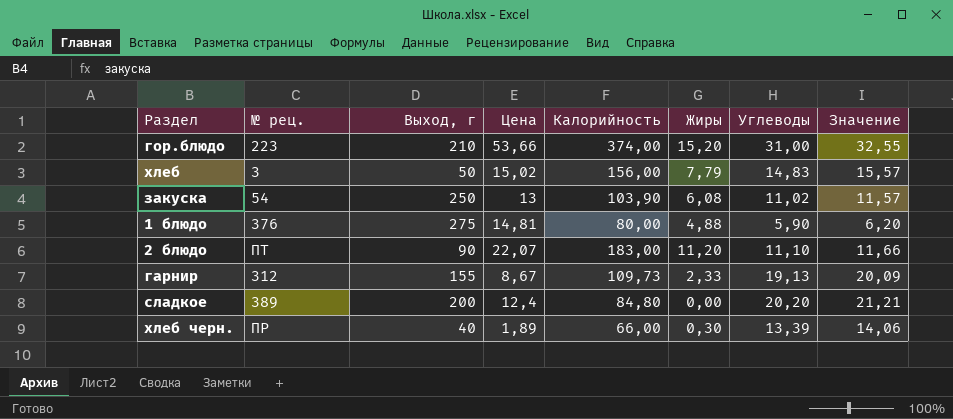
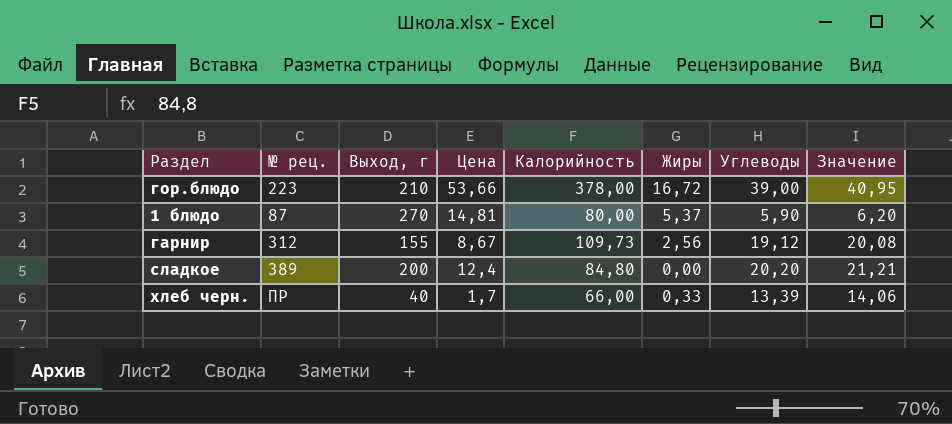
row хлеб: 3 | 50 | 15,02 | 156,00 | 7,79 | 14,83 | 15,57 -> none
row закуска: 54 | 250 | 13 | 103,90 | 6,08 | 11,02 | 11,57 -> none
row 2 блюдо: ПТ | 90 | 22,07 | 183,00 | 11,20 | 11,10 | 11,66 -> none
гор.блюдо | Калорийность: 374,00 -> 378,00
гор.блюдо | Жиры: 15,20 -> 16,72
гор.блюдо | Углеводы: 31,00 -> 39,00
гор.блюдо | Значение: 32,55 -> 40,95
1 блюдо | № рец.: 376 -> 87
1 блюдо | Выход, г: 275 -> 270
1 блюдо | Жиры: 4,88 -> 5,37
гарнир | Жиры: 2,33 -> 2,56
гарнир | Углеводы: 19,13 -> 19,12
гарнир | Значение: 20,09 -> 20,08
хлеб черн. | Цена: 1,89 -> 1,7
хлеб черн. | Жиры: 0,30 -> 0,33

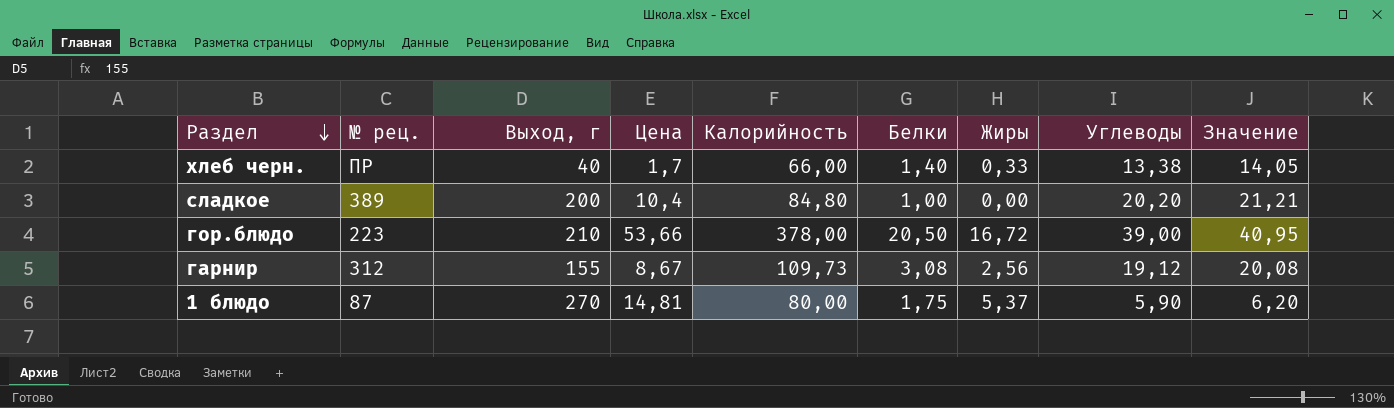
row order: none -> Раздел descending
column Белки | position: none -> 6
хлеб черн. | Углеводы: 13,39 -> 13,38
хлеб черн. | Значение: 14,06 -> 14,05
сладкое | Цена: 12,4 -> 10,4

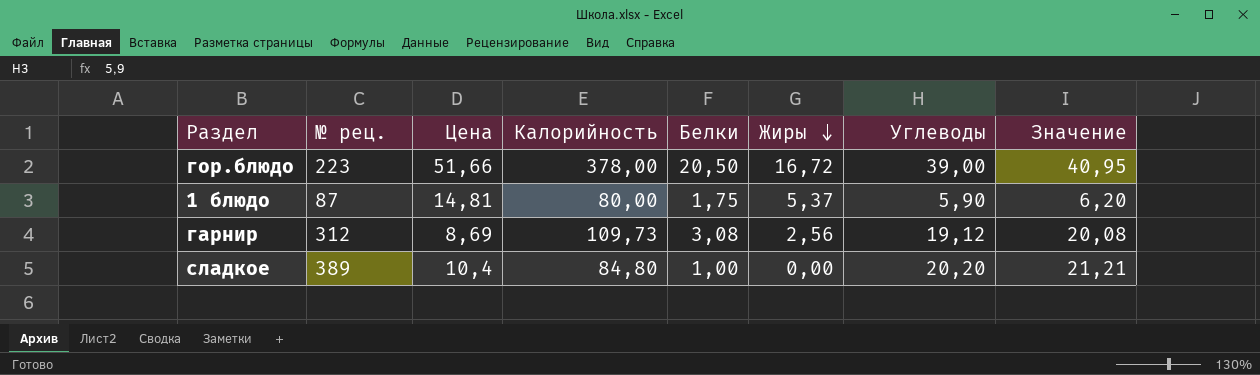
row order: Раздел descending -> Жиры descending
column Выход, г | position: 3 -> none
row хлеб черн.: ПР | 40 | 1,7 | 66,00 | 1,40 | 0,33 | 13,38 | 14,05 -> none
гор.блюдо | Цена: 53,66 -> 51,66
гарнир | Цена: 8,67 -> 8,69

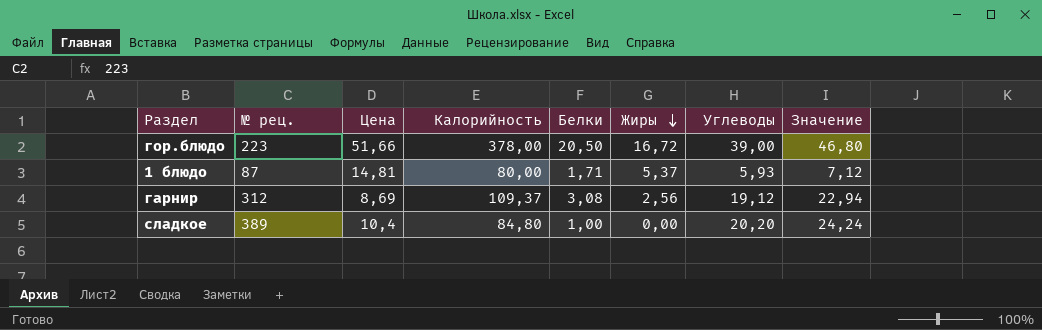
column Значение | formula: [Углеводы] * 1,05 -> [Углеводы] * 1,2
1 блюдо | Белки: 1,75 -> 1,71
1 блюдо | Углеводы: 5,90 -> 5,93
гарнир | Калорийность: 109,73 -> 109,37

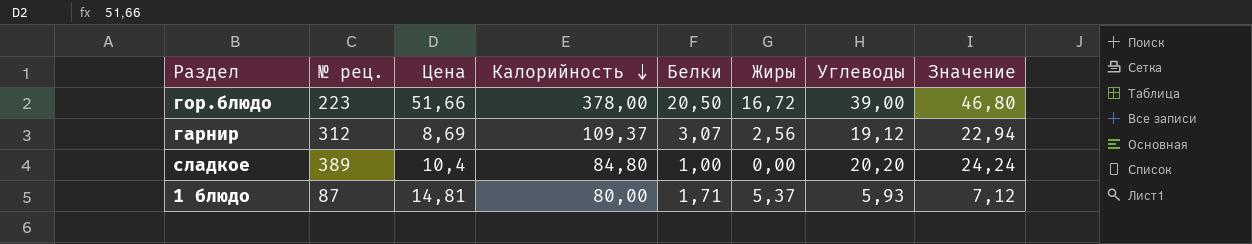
row order: Жиры descending -> Калорийность descending
гарнир | Белки: 3,08 -> 3,07

